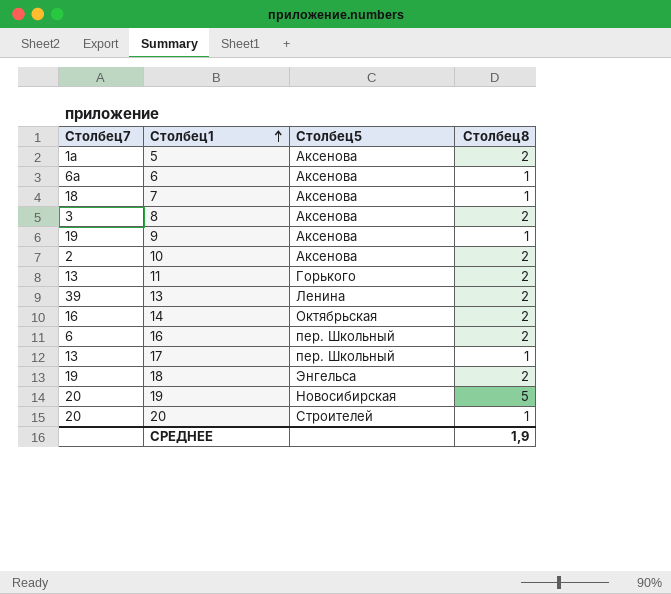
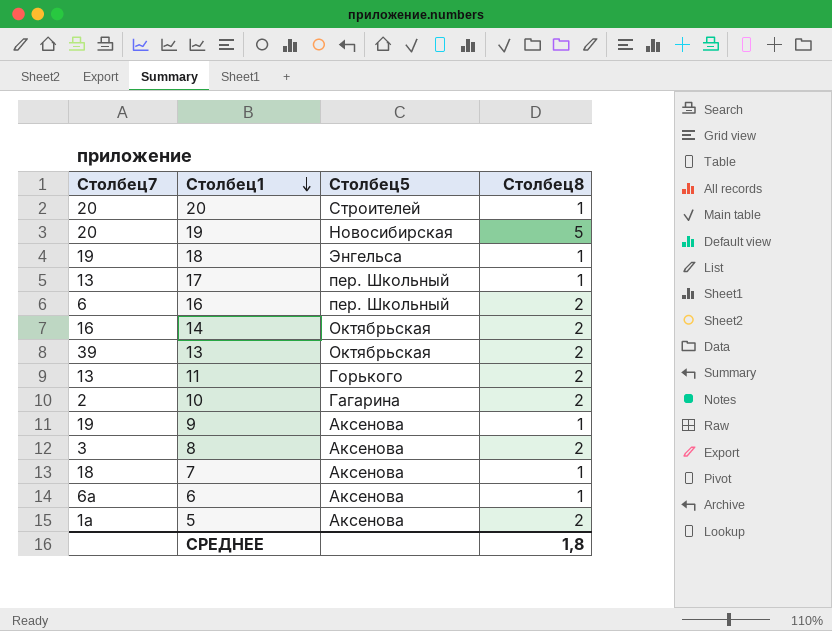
row order: Столбец1 ascending -> Столбец1 descending
18 | Столбец8: 2 -> 1
13 | Столбец5: Ленина -> Октябрьская
10 | Столбец5: Аксенова -> Гагарина
СРЕДНЕЕ | Столбец8: 1,9 -> 1,8

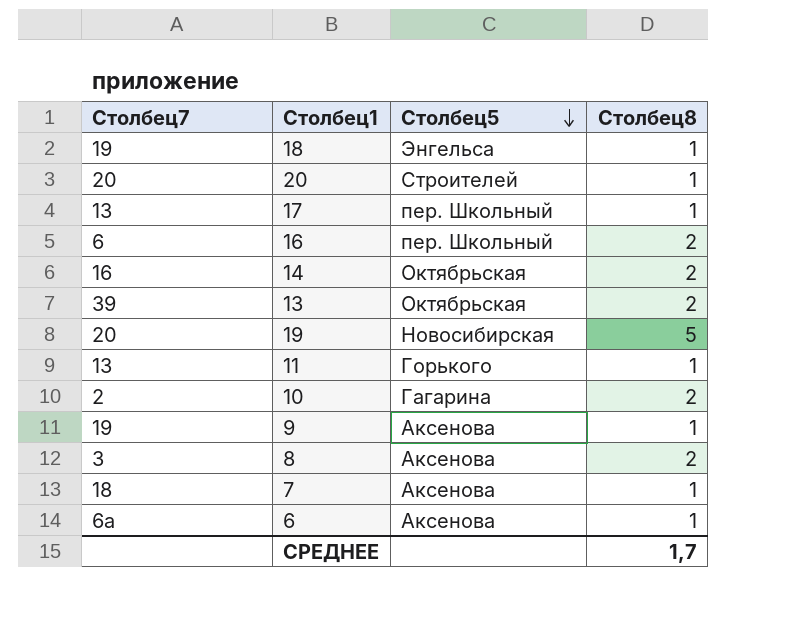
row order: Столбец1 descending -> Столбец5 descending
row 5: 1а | Аксенова | 2 -> none
11 | Столбец8: 2 -> 1
СРЕДНЕЕ | Столбец8: 1,8 -> 1,7

